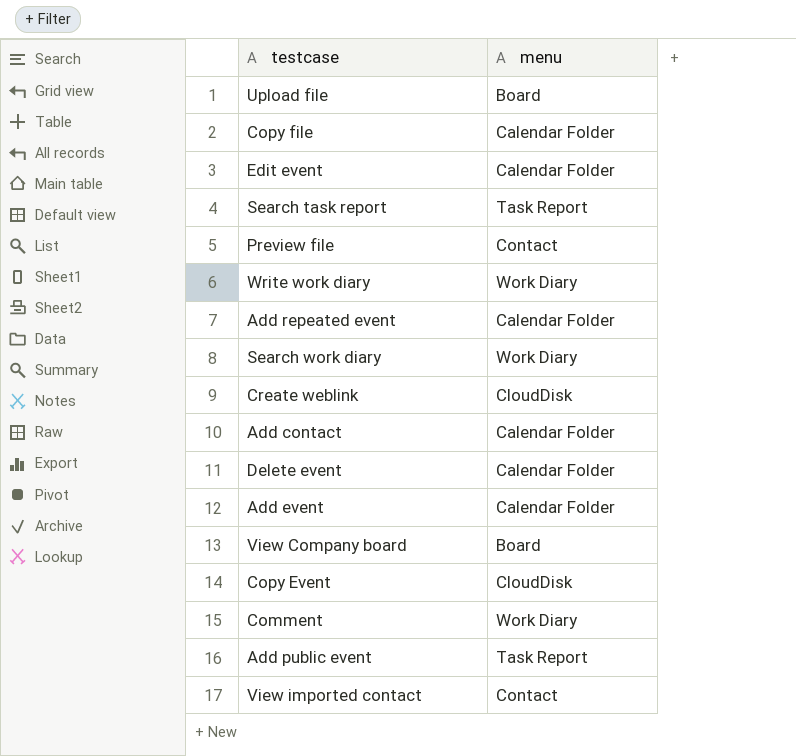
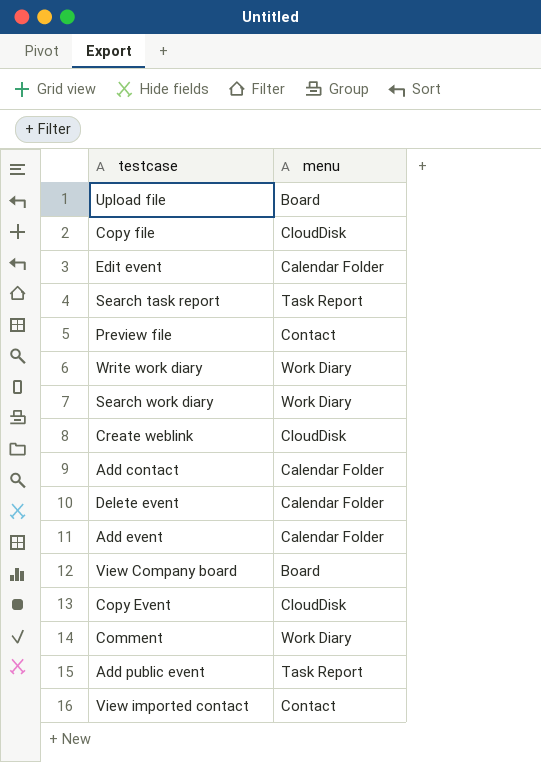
row Add repeated event: Calendar Folder -> none
Copy file | menu: Calendar Folder -> CloudDisk

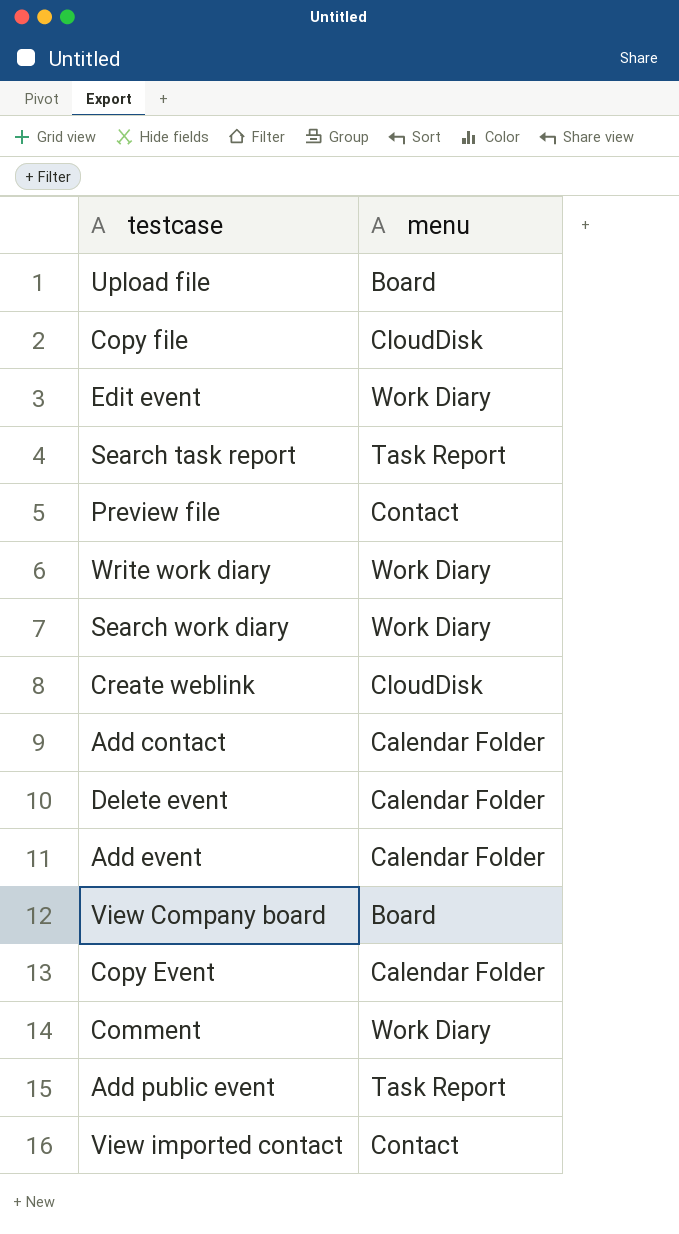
Edit event | menu: Calendar Folder -> Work Diary
Copy Event | menu: CloudDisk -> Calendar Folder

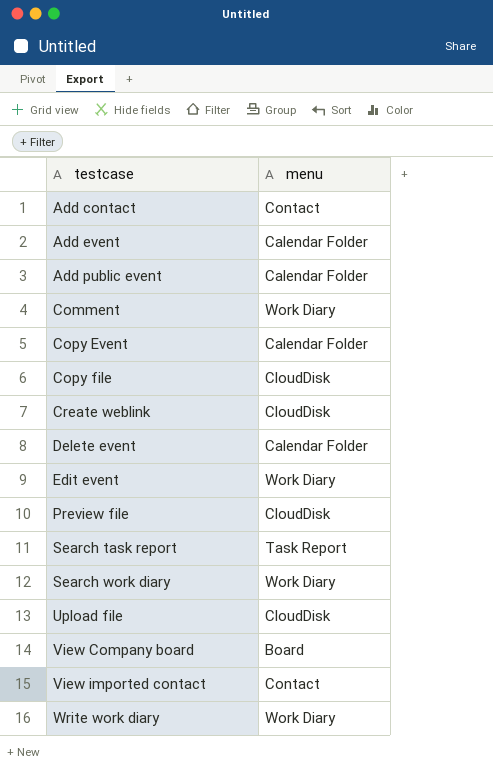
row order: none -> testcase ascending
Add contact | menu: Calendar Folder -> Contact
Add public event | menu: Task Report -> Calendar Folder
Preview file | menu: Contact -> CloudDisk
Upload file | menu: Board -> CloudDisk

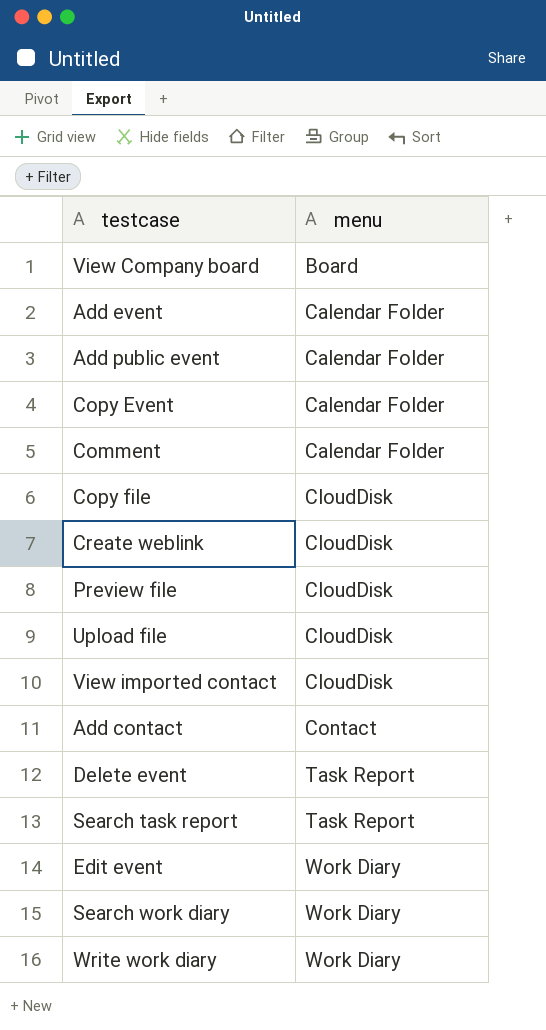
row order: testcase ascending -> menu ascending
Comment | menu: Work Diary -> Calendar Folder
View imported contact | menu: Contact -> CloudDisk
Delete event | menu: Calendar Folder -> Task Report

